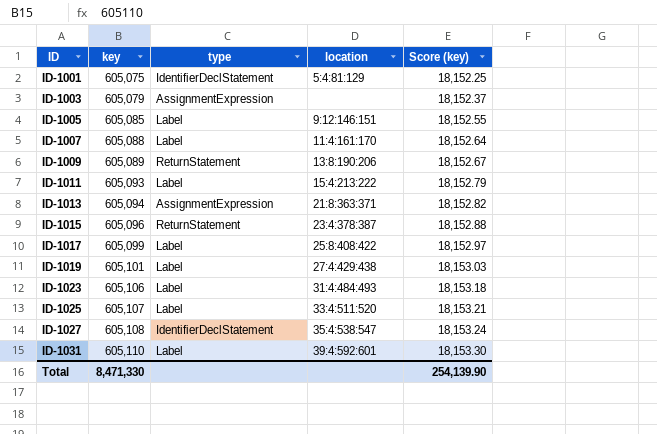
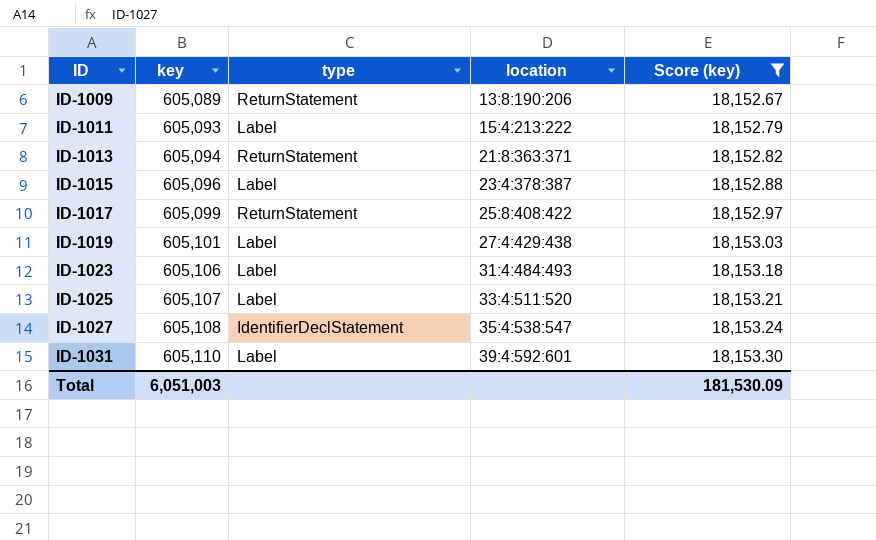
filter: none -> Score (key) >= 18,152.67
ID-1013 | type: AssignmentExpression -> ReturnStatement
ID-1015 | type: ReturnStatement -> Label
ID-1017 | type: Label -> ReturnStatement
Total | key: 8,471,330 -> 6,051,003
Total | Score (key): 254,139.90 -> 181,530.09

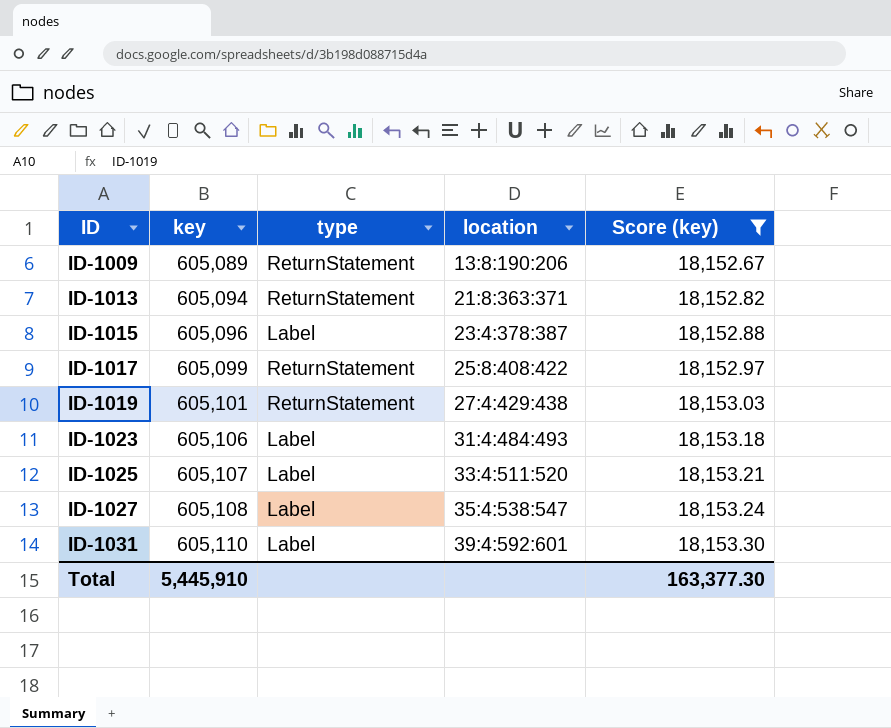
row ID-1011: 605,093 | Label | 15:4:213:222 | 18,152.79 -> none
ID-1019 | type: Label -> ReturnStatement
ID-1027 | type: IdentifierDeclStatement -> Label
Total | key: 6,051,003 -> 5,445,910
Total | Score (key): 181,530.09 -> 163,377.30

